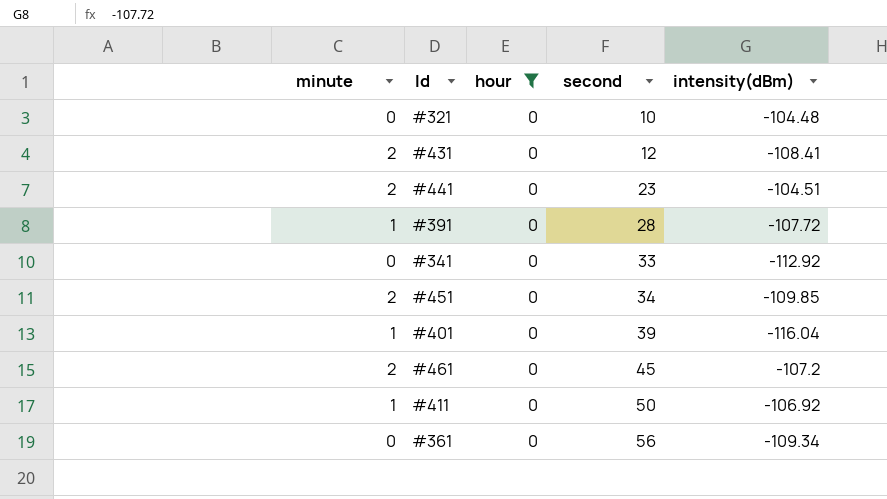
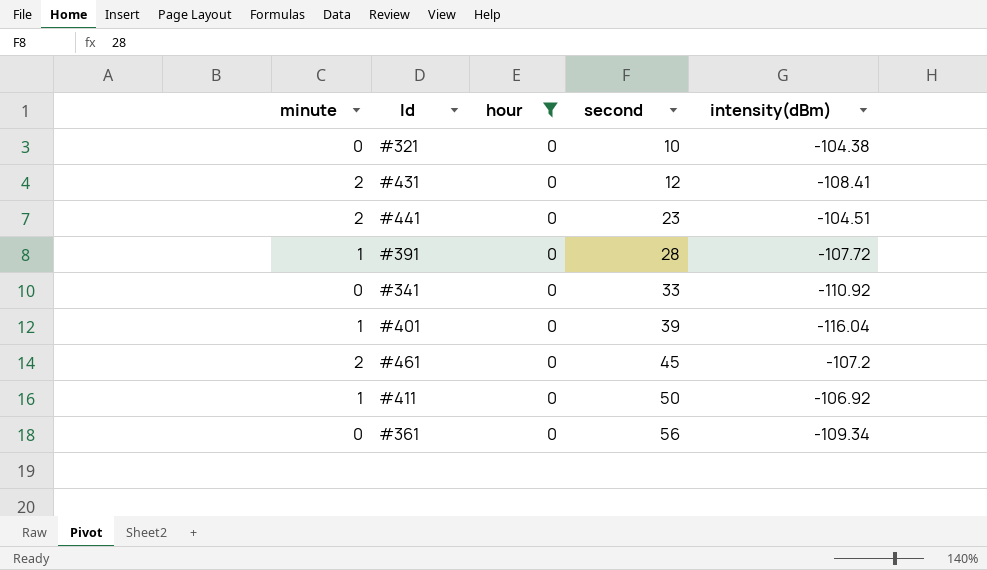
row #451: 2 | 0 | 34 | -109.85 -> none
#321 | intensity(dBm): -104.48 -> -104.38
#341 | intensity(dBm): -112.92 -> -110.92

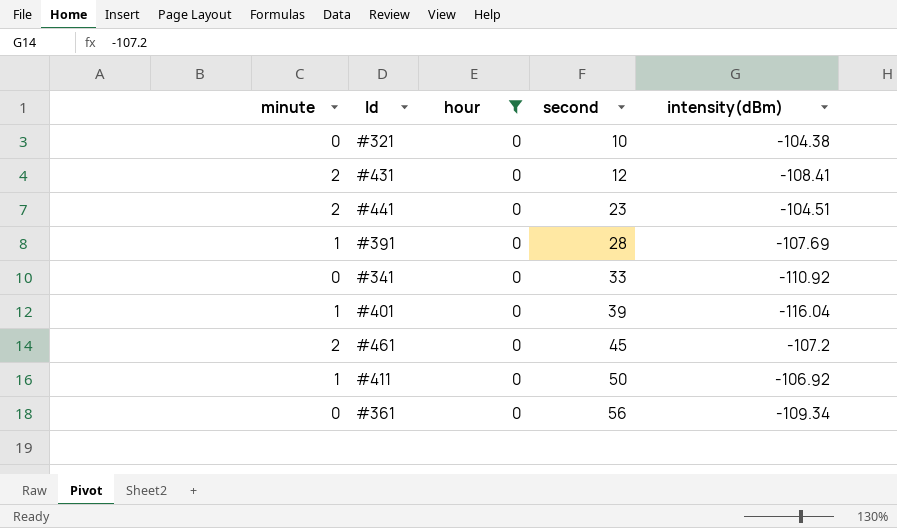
#391 | intensity(dBm): -107.72 -> -107.69

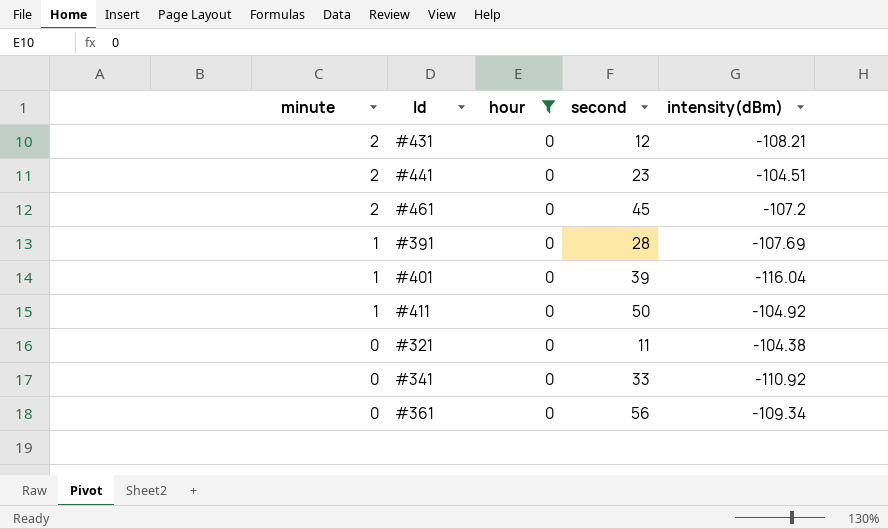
row order: second ascending -> minute descending
#431 | intensity(dBm): -108.41 -> -108.21
#411 | intensity(dBm): -106.92 -> -104.92
#321 | second: 10 -> 11

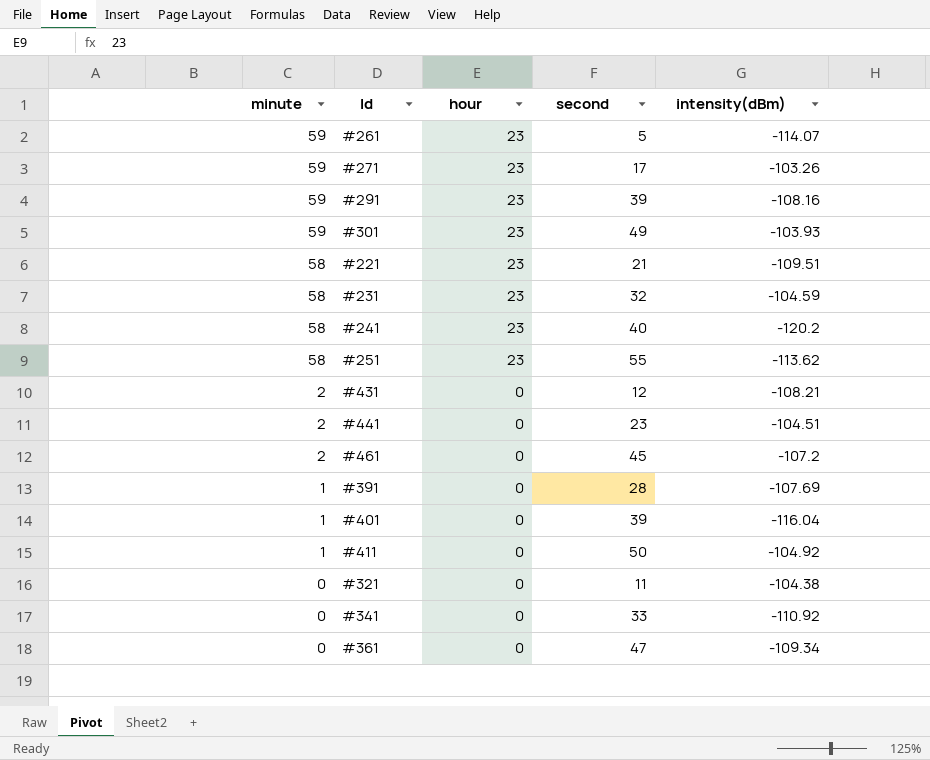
filter: hour = 0 -> none
#361 | second: 56 -> 47

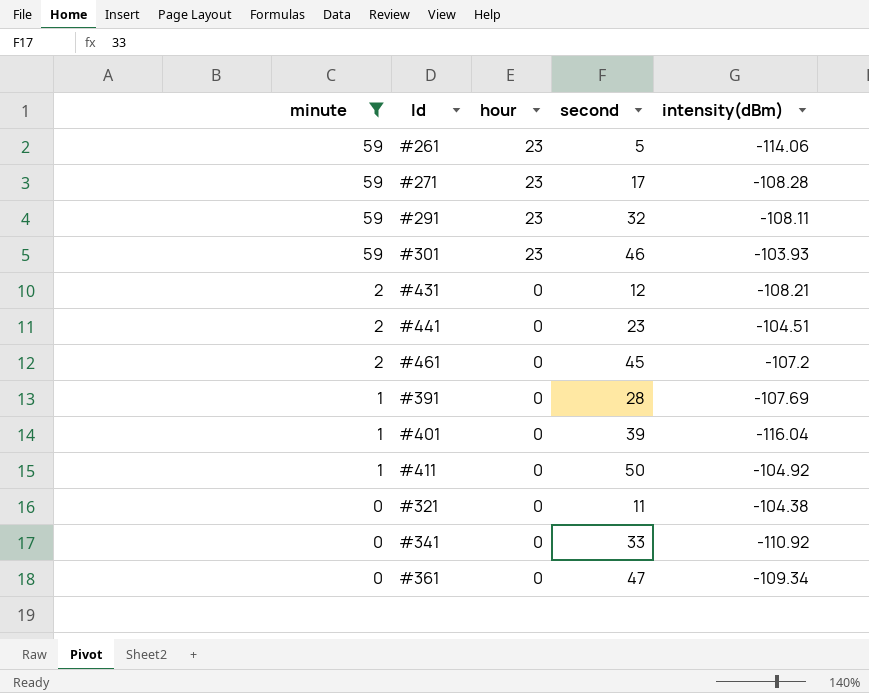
filter: none -> minute != 58
#261 | intensity(dBm): -114.07 -> -114.06
#271 | intensity(dBm): -103.26 -> -108.28
#291 | second: 39 -> 32
#291 | intensity(dBm): -108.16 -> -108.11
#301 | second: 49 -> 46

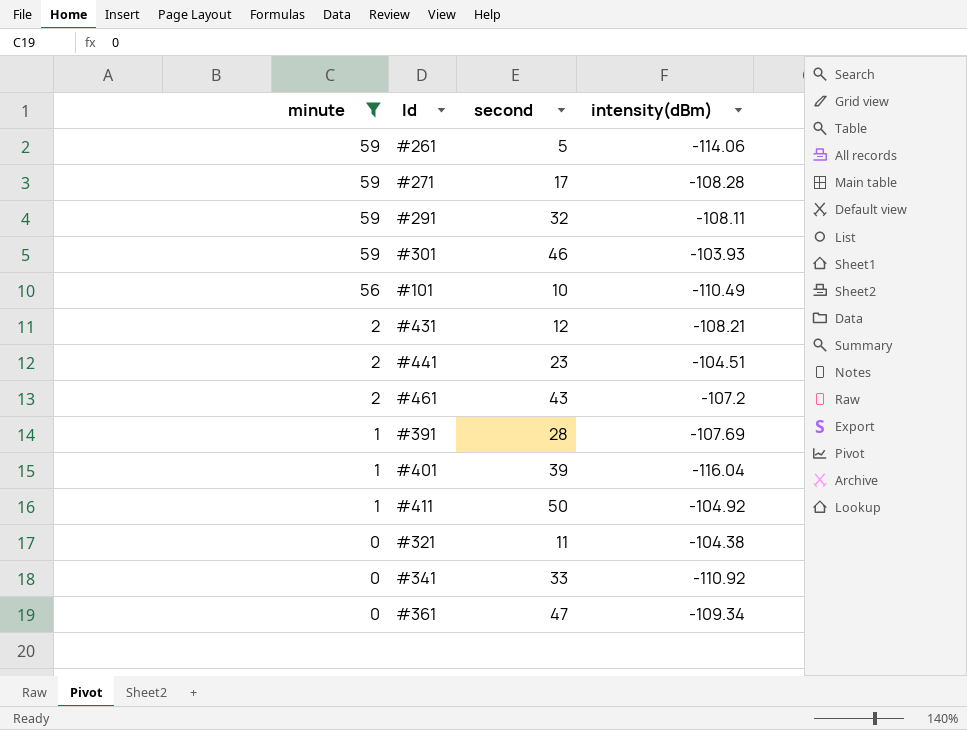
column hour | position: 3 -> none
row #101: none -> 56 | 10 | -110.49
#461 | second: 45 -> 43

